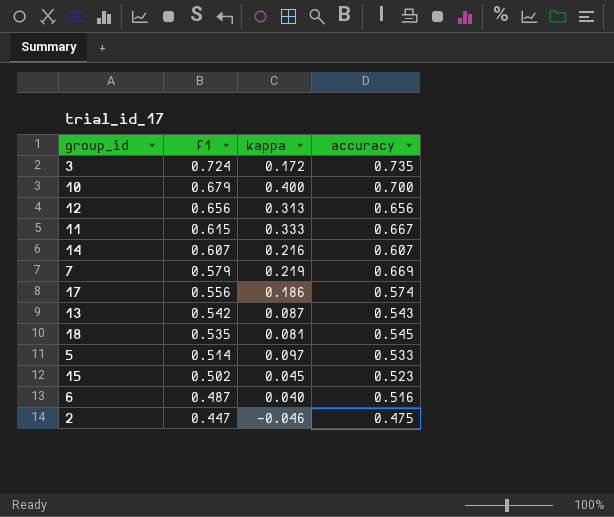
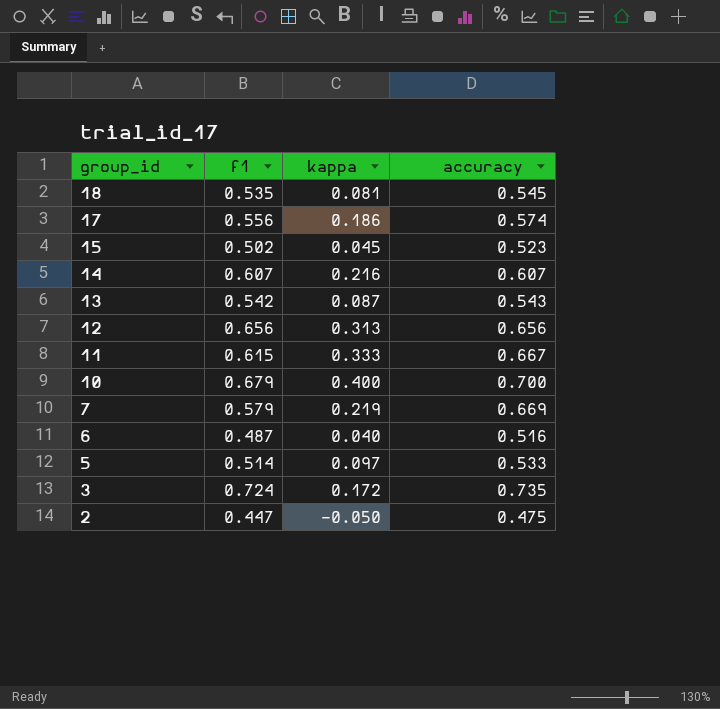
row order: f1 descending -> group_id descending
2 | kappa: -0.046 -> -0.050

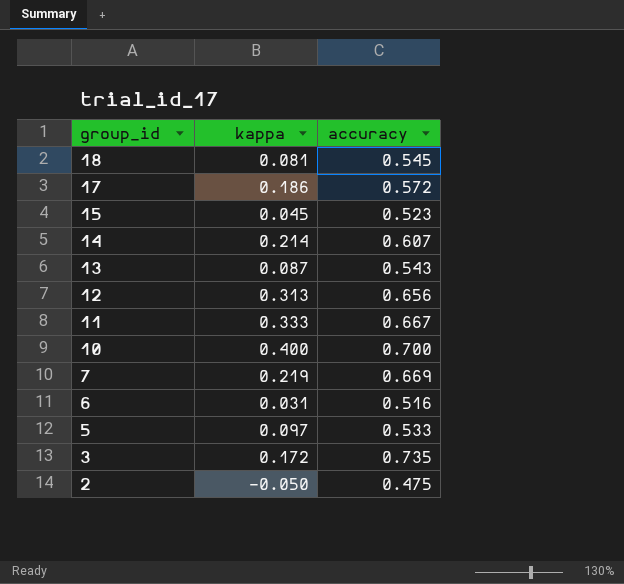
column f1 | position: 2 -> none
17 | accuracy: 0.574 -> 0.572
14 | kappa: 0.216 -> 0.214
6 | kappa: 0.040 -> 0.031

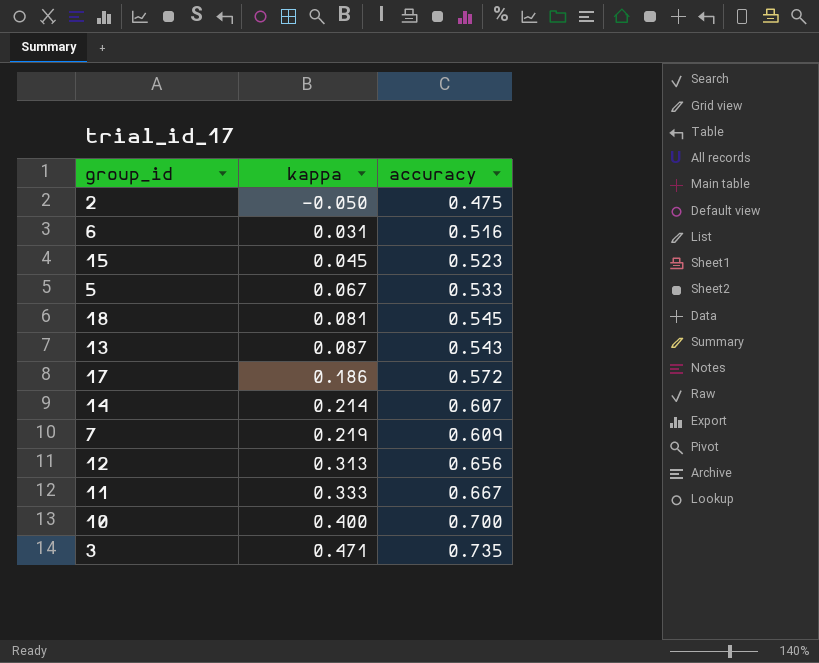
row order: group_id descending -> kappa ascending
5 | kappa: 0.097 -> 0.067
7 | accuracy: 0.669 -> 0.609
3 | kappa: 0.172 -> 0.471

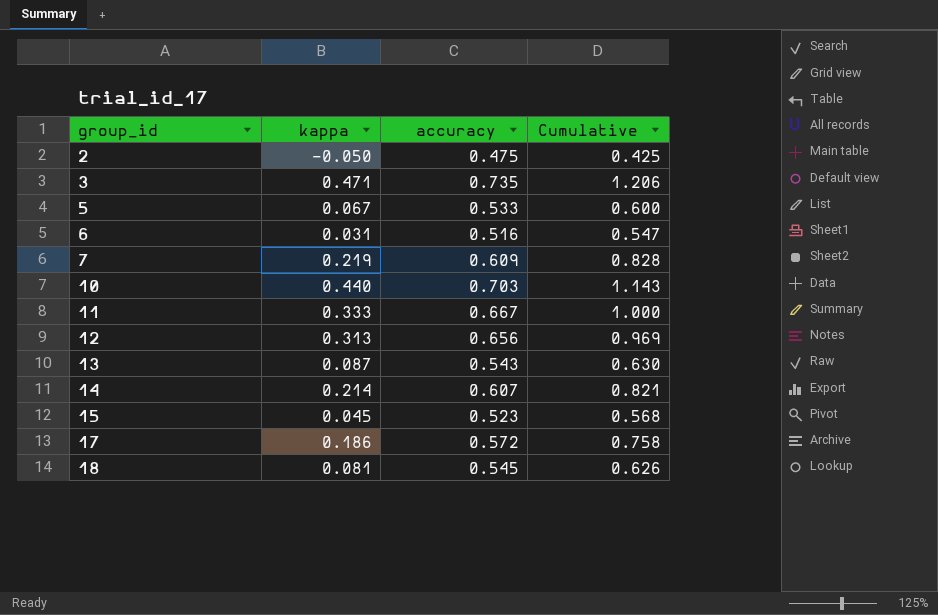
row order: kappa ascending -> group_id ascending
column Cumulative | formula: none -> [kappa] + [accuracy]
10 | kappa: 0.400 -> 0.440
10 | accuracy: 0.700 -> 0.703

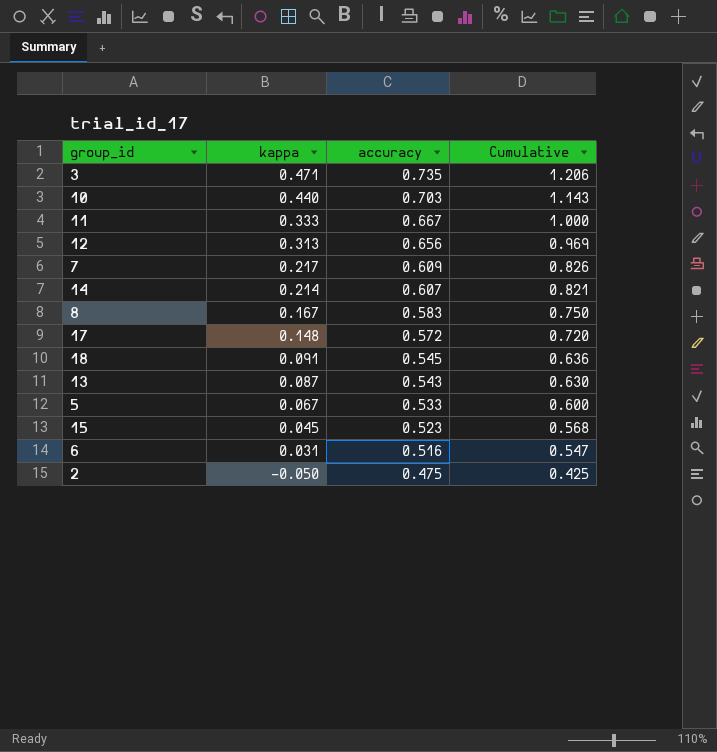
row order: group_id ascending -> kappa descending
7 | kappa: 0.219 -> 0.217
7 | Cumulative: 0.828 -> 0.826
row 8: none -> 0.167 | 0.583 | 0.750
17 | kappa: 0.186 -> 0.148
17 | Cumulative: 0.758 -> 0.720
18 | kappa: 0.081 -> 0.091
18 | Cumulative: 0.626 -> 0.636

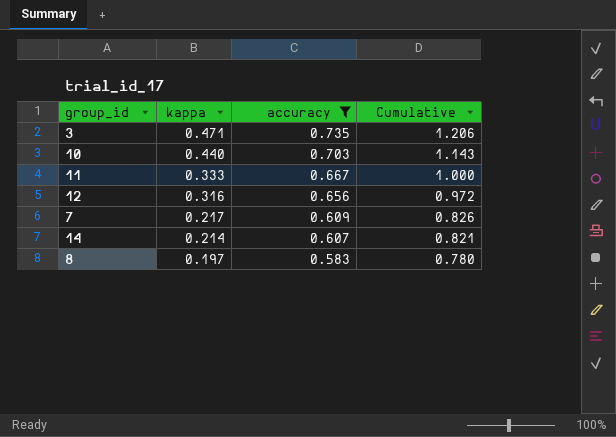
filter: none -> accuracy >= 0.583
12 | kappa: 0.313 -> 0.316
12 | Cumulative: 0.969 -> 0.972
8 | kappa: 0.167 -> 0.197
8 | Cumulative: 0.750 -> 0.780

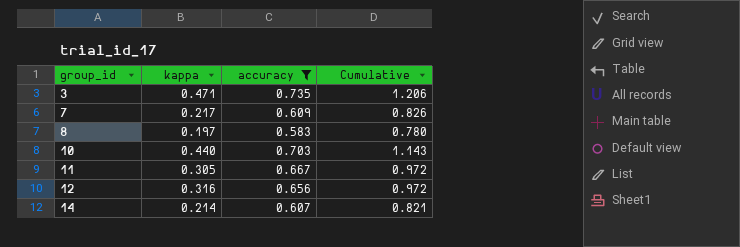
row order: kappa descending -> group_id ascending
11 | kappa: 0.333 -> 0.305
11 | Cumulative: 1.000 -> 0.972

